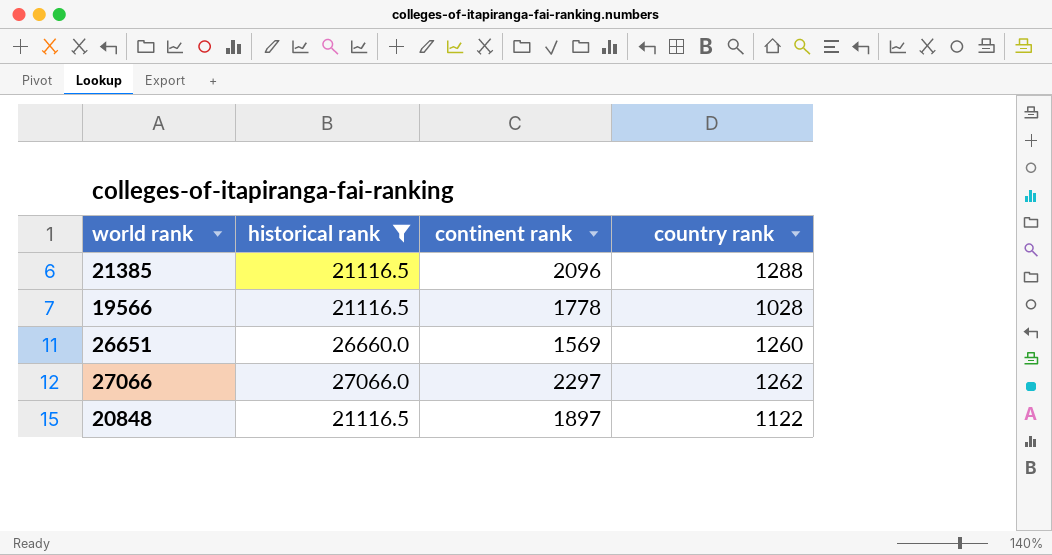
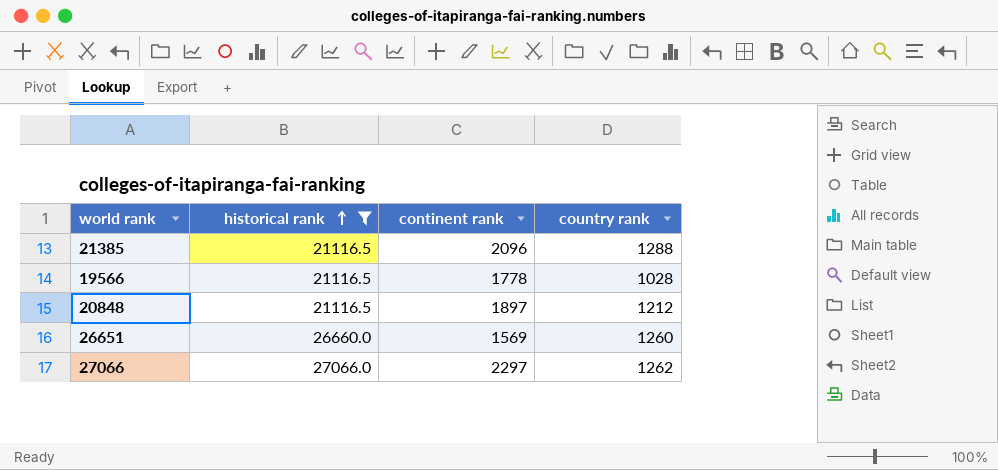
row order: none -> historical rank ascending
20848 | country rank: 1122 -> 1212

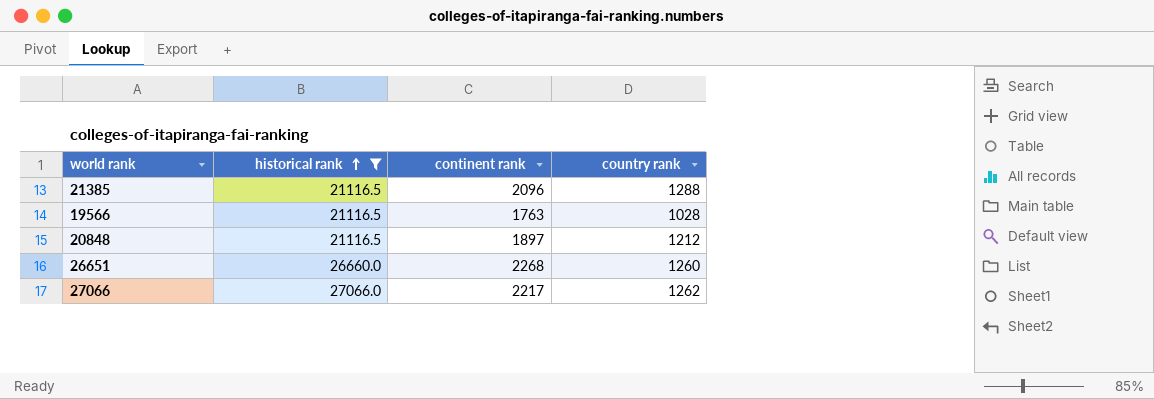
19566 | continent rank: 1778 -> 1763
26651 | continent rank: 1569 -> 2268
27066 | continent rank: 2297 -> 2217

